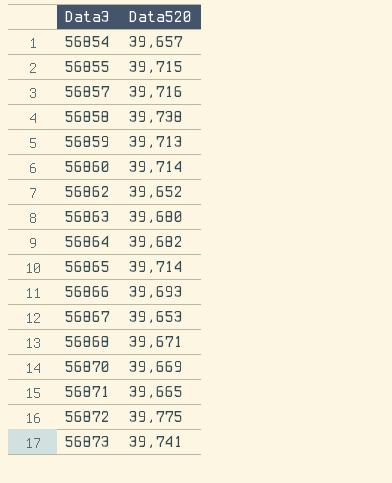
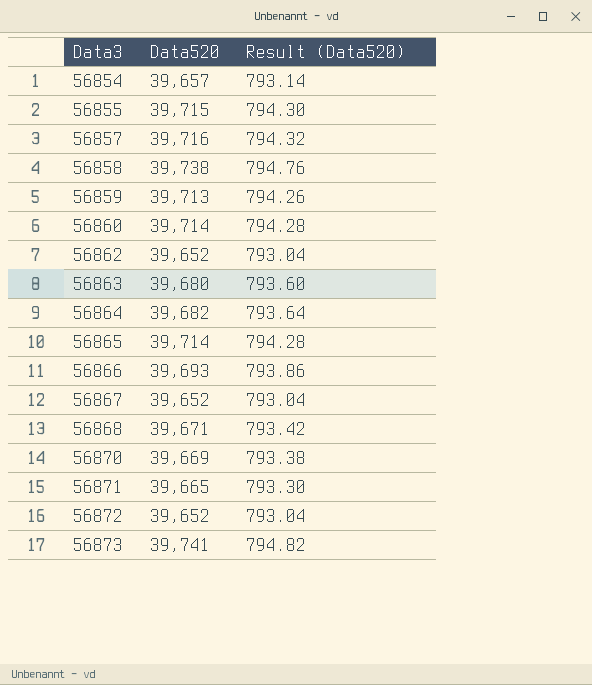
column Result (Data520) | formula: none -> [Data520] * 0.02
56867 | Data520: 39,653 -> 39,652
56872 | Data520: 39,775 -> 39,652

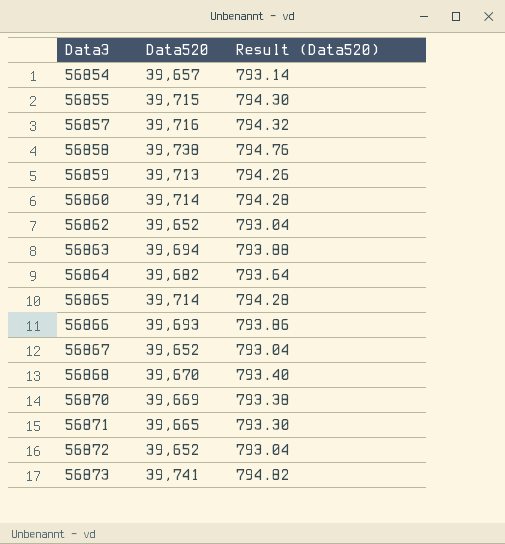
56863 | Data520: 39,680 -> 39,694
56863 | Result (Data520): 793.60 -> 793.88
56868 | Data520: 39,671 -> 39,670
56868 | Result (Data520): 793.42 -> 793.40

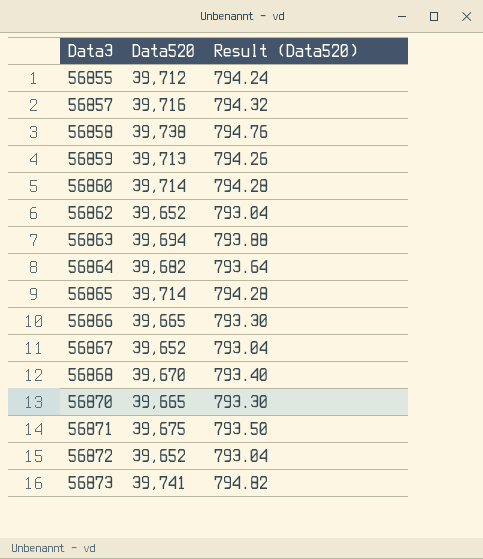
row 56854: 39,657 | 793.14 -> none
56855 | Data520: 39,715 -> 39,712
56855 | Result (Data520): 794.30 -> 794.24
56866 | Data520: 39,693 -> 39,665
56866 | Result (Data520): 793.86 -> 793.30
56870 | Data520: 39,669 -> 39,665
56870 | Result (Data520): 793.38 -> 793.30
56871 | Data520: 39,665 -> 39,675
56871 | Result (Data520): 793.30 -> 793.50

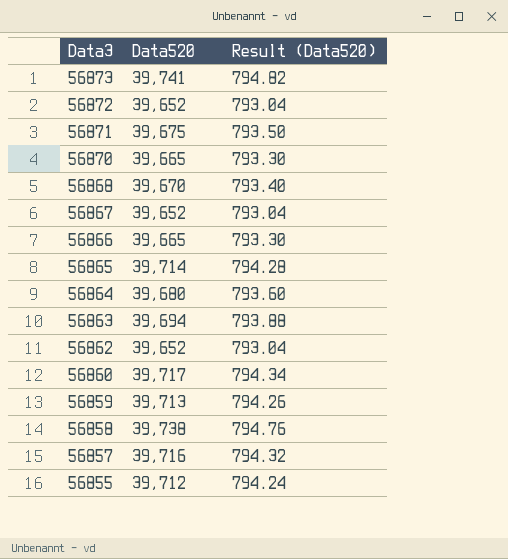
row order: Data3 ascending -> Data3 descending
56864 | Data520: 39,682 -> 39,680
56864 | Result (Data520): 793.64 -> 793.60
56860 | Data520: 39,714 -> 39,717
56860 | Result (Data520): 794.28 -> 794.34

